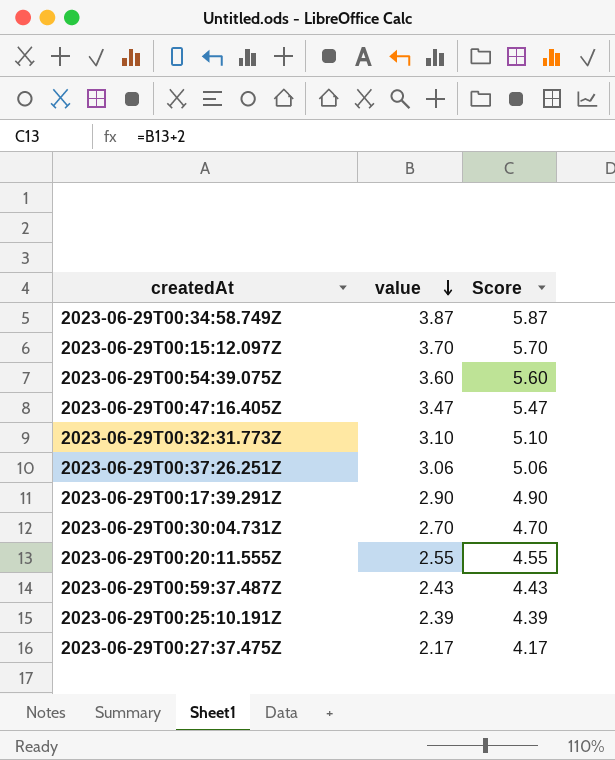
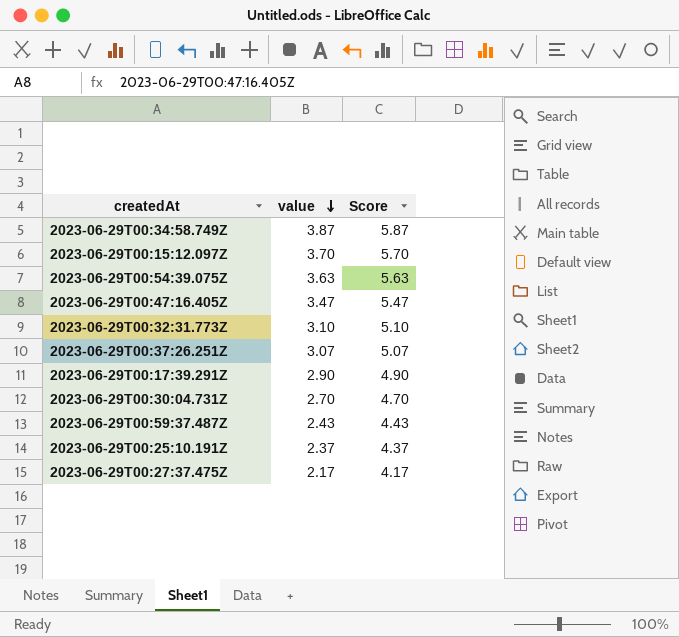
row 2023-06-29T00:20:11.555Z: 2.55 | 4.55 -> none
2023-06-29T00:54:39.075Z | value: 3.60 -> 3.63
2023-06-29T00:54:39.075Z | Score: 5.60 -> 5.63
2023-06-29T00:37:26.251Z | value: 3.06 -> 3.07
2023-06-29T00:37:26.251Z | Score: 5.06 -> 5.07
2023-06-29T00:25:10.191Z | value: 2.39 -> 2.37
2023-06-29T00:25:10.191Z | Score: 4.39 -> 4.37

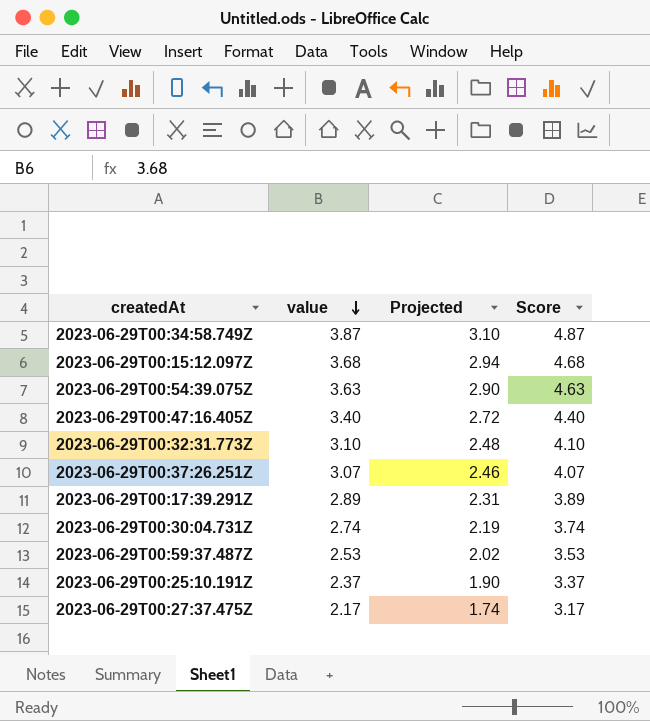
column Projected | formula: none -> [value] * 0.8
column Score | formula: [value] + 2 -> [value] + 1
2023-06-29T00:15:12.097Z | value: 3.70 -> 3.68
2023-06-29T00:47:16.405Z | value: 3.47 -> 3.40
2023-06-29T00:17:39.291Z | value: 2.90 -> 2.89
2023-06-29T00:30:04.731Z | value: 2.70 -> 2.74
2023-06-29T00:59:37.487Z | value: 2.43 -> 2.53

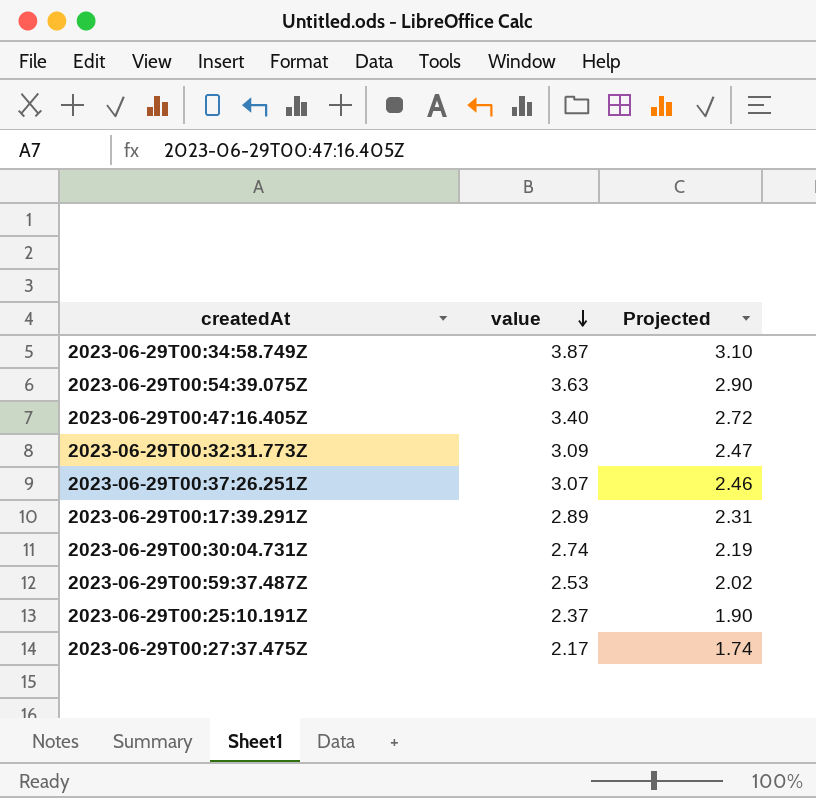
column Score | formula: [value] + 1 -> none
row 2023-06-29T00:15:12.097Z: 3.68 | 2.94 | 4.68 -> none
2023-06-29T00:32:31.773Z | value: 3.10 -> 3.09
2023-06-29T00:32:31.773Z | Projected: 2.48 -> 2.47

